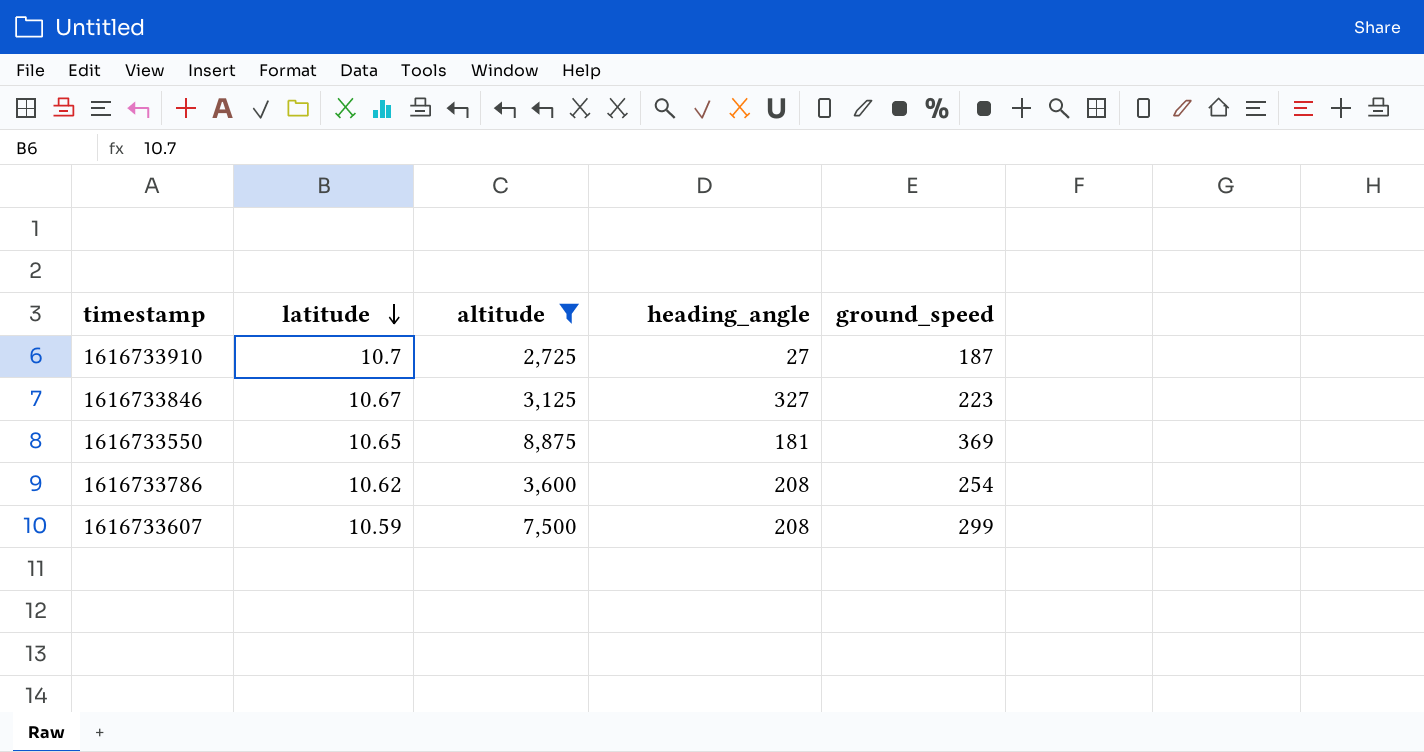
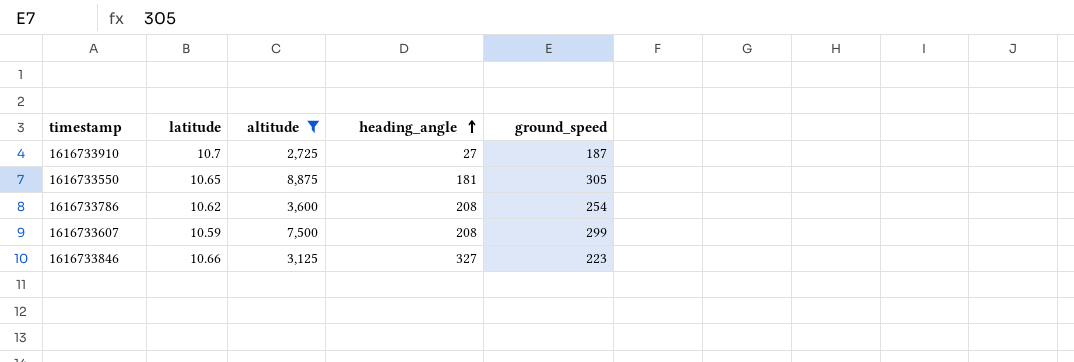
row order: latitude descending -> heading_angle ascending
1616733550 | ground_speed: 369 -> 305
1616733846 | latitude: 10.67 -> 10.66

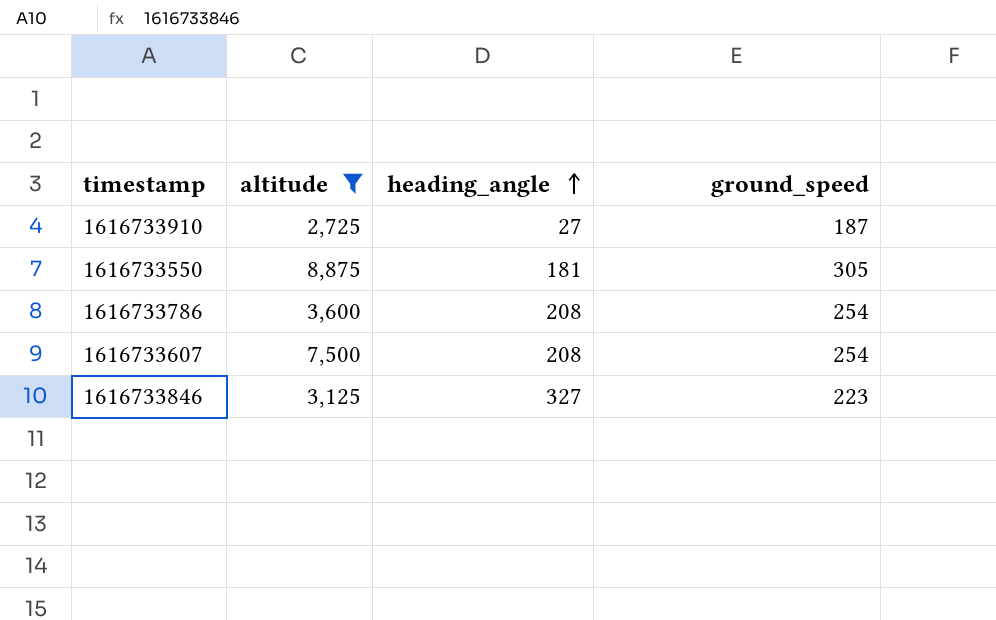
column latitude | position: 2 -> none
1616733607 | ground_speed: 299 -> 254

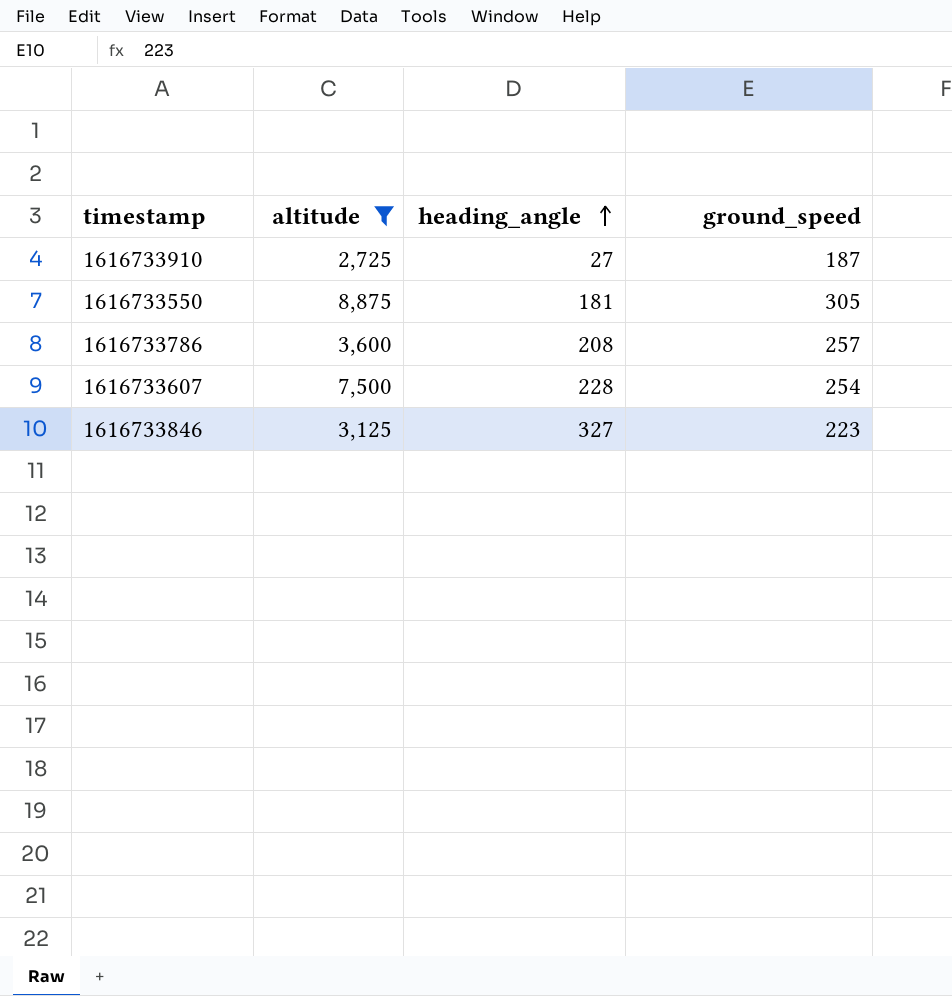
1616733786 | ground_speed: 254 -> 257
1616733607 | heading_angle: 208 -> 228

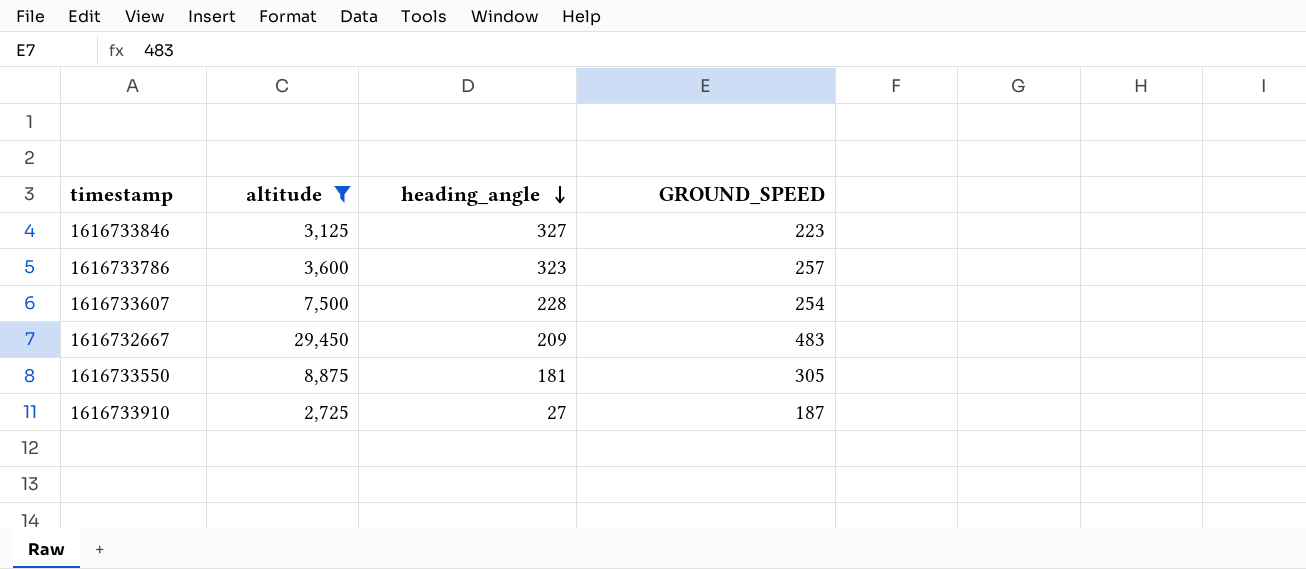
row order: heading_angle ascending -> heading_angle descending
column name: ground_speed -> GROUND_SPEED
1616733786 | heading_angle: 208 -> 323
row 1616732667: none -> 29,450 | 209 | 483

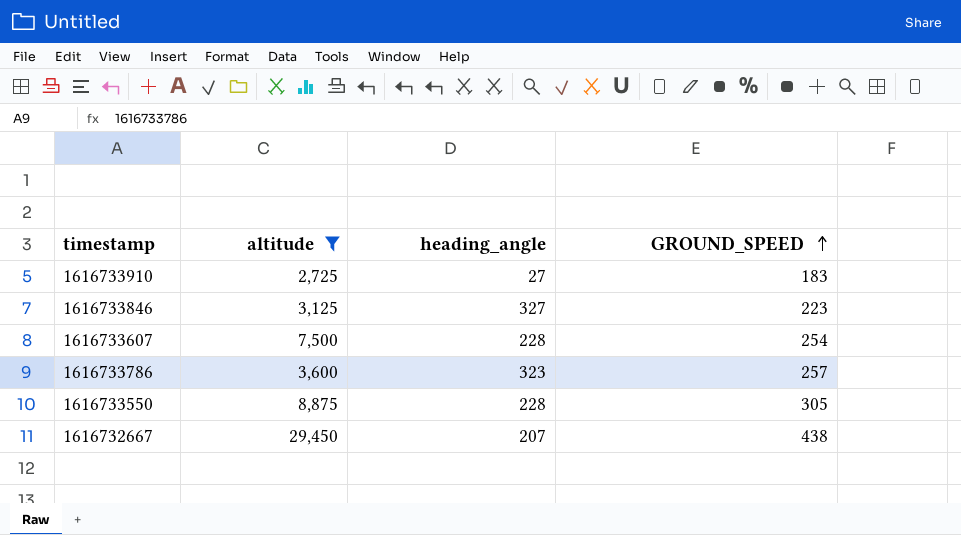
row order: heading_angle descending -> GROUND_SPEED ascending
1616733910 | GROUND_SPEED: 187 -> 183
1616733550 | heading_angle: 181 -> 228
1616732667 | heading_angle: 209 -> 207
1616732667 | GROUND_SPEED: 483 -> 438

